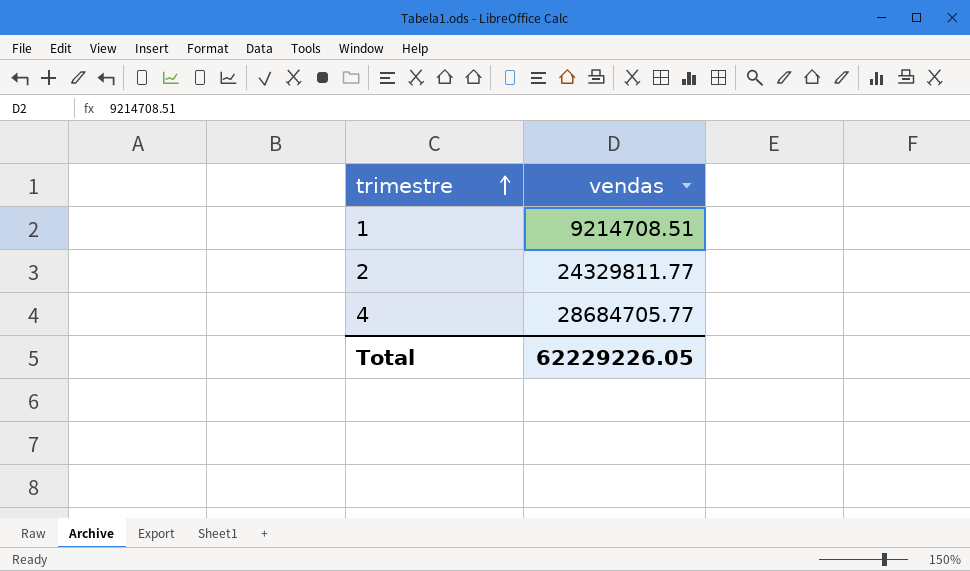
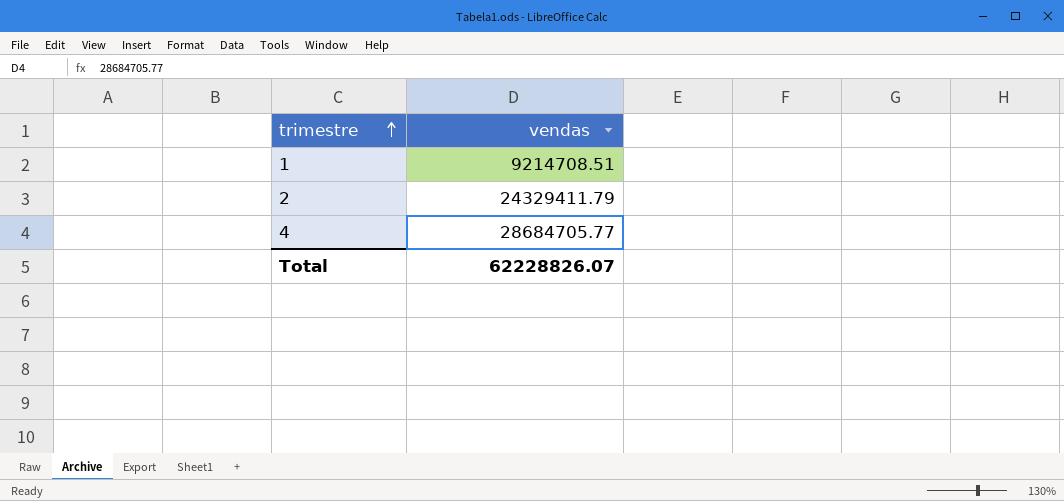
2 | vendas: 24329811.77 -> 24329411.79
Total | vendas: 62229226.05 -> 62228826.07

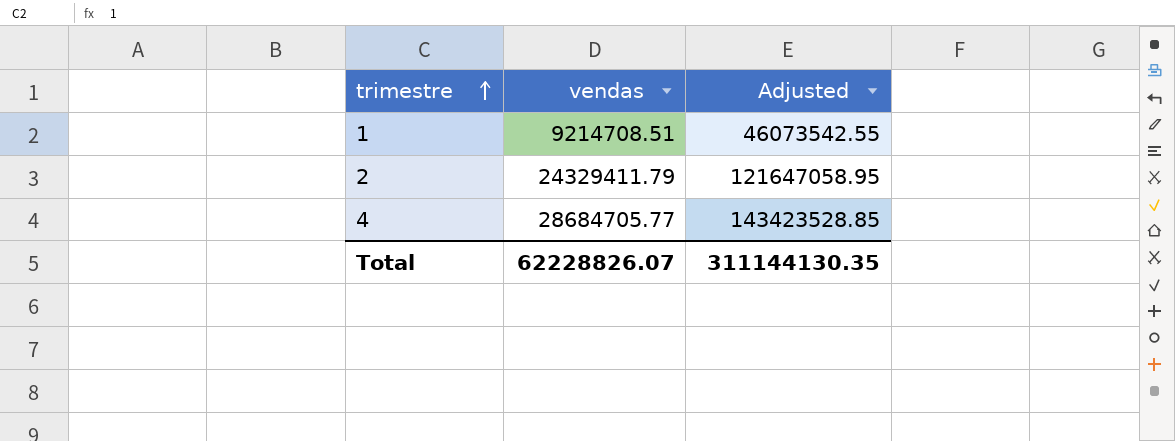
column Adjusted | formula: none -> [vendas] * 5

